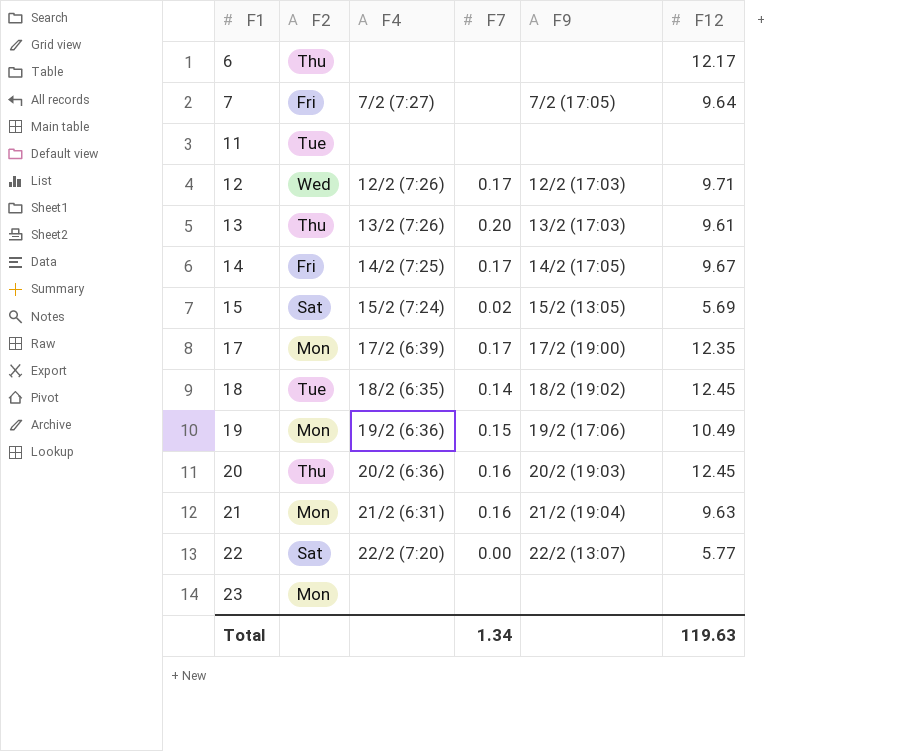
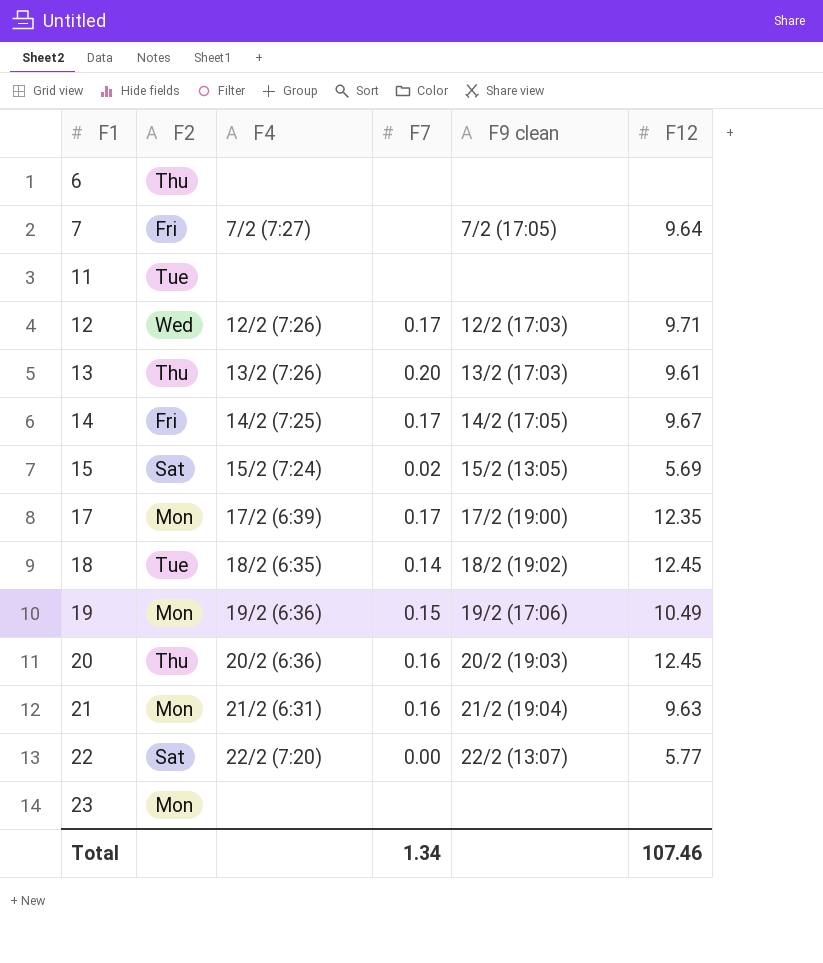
column name: F9 -> F9 clean
6 | F12: 12.17 -> none
Total | F12: 119.63 -> 107.46

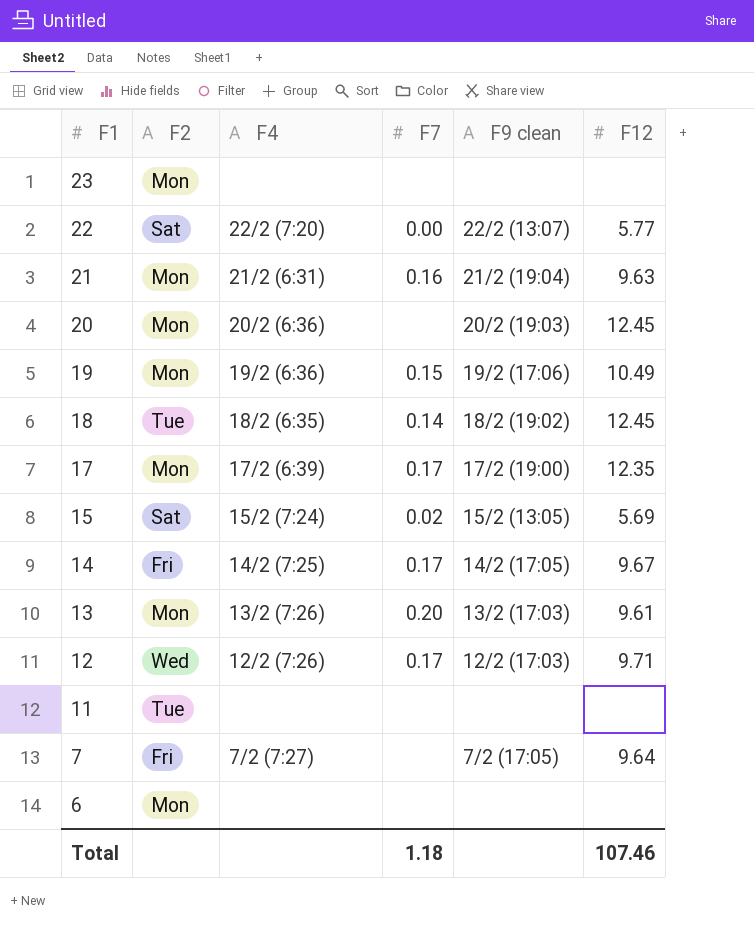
row order: F1 ascending -> F1 descending
20 | F2: Thu -> Mon
20 | F7: 0.16 -> none
13 | F2: Thu -> Mon
6 | F2: Thu -> Mon
Total | F7: 1.34 -> 1.18

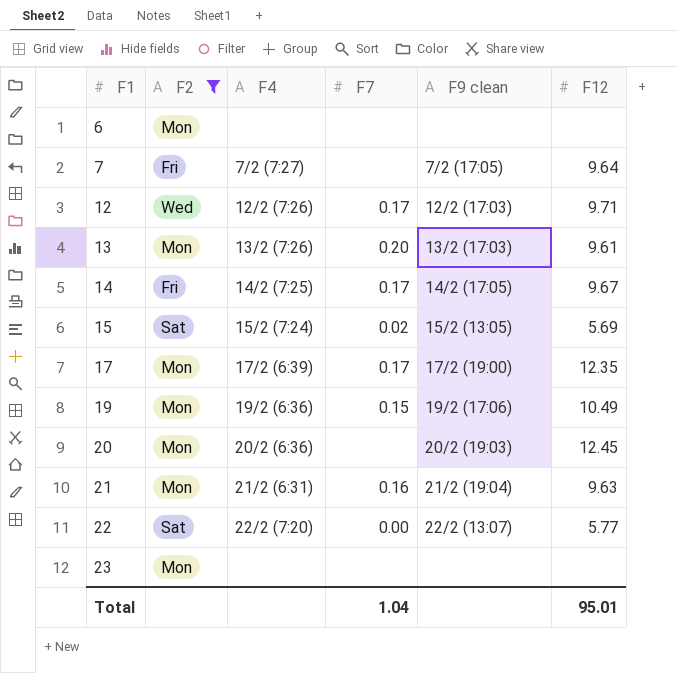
filter: none -> F2 != Tue
row order: F1 descending -> F1 ascending
Total | F7: 1.18 -> 1.04
Total | F12: 107.46 -> 95.01

